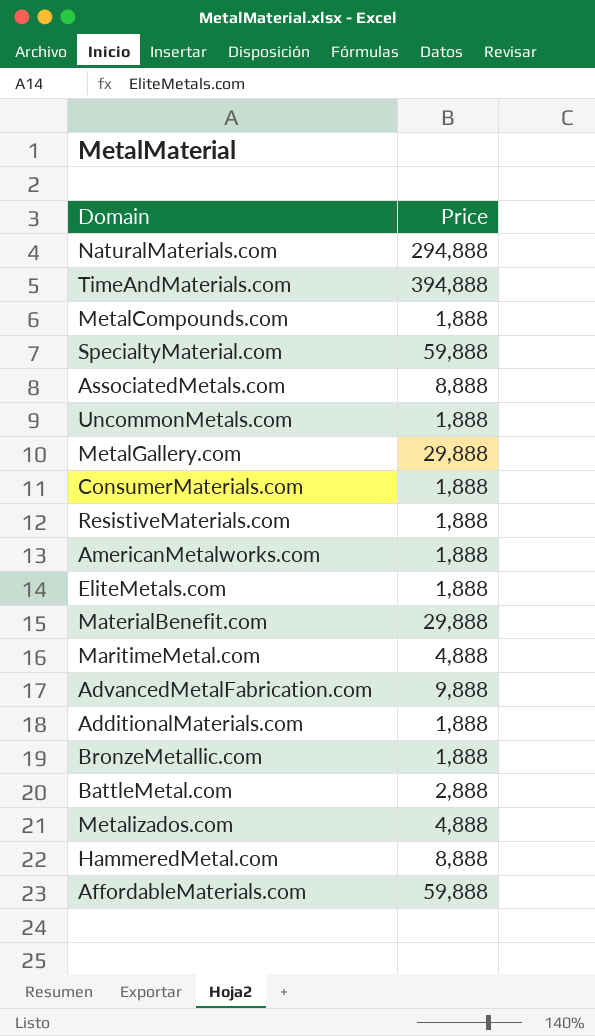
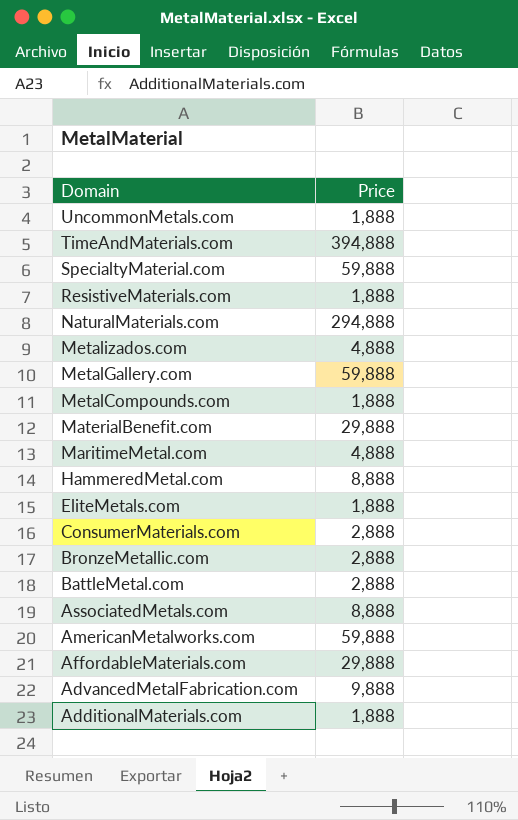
row order: none -> Domain descending
MetalGallery.com | Price: 29,888 -> 59,888
ConsumerMaterials.com | Price: 1,888 -> 2,888
BronzeMetallic.com | Price: 1,888 -> 2,888
AmericanMetalworks.com | Price: 1,888 -> 59,888
AffordableMaterials.com | Price: 59,888 -> 29,888

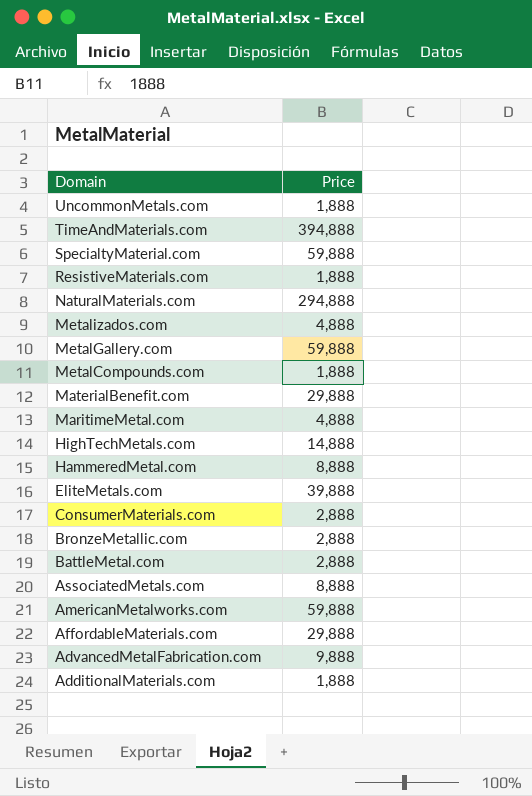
row HighTechMetals.com: none -> 14,888
EliteMetals.com | Price: 1,888 -> 39,888

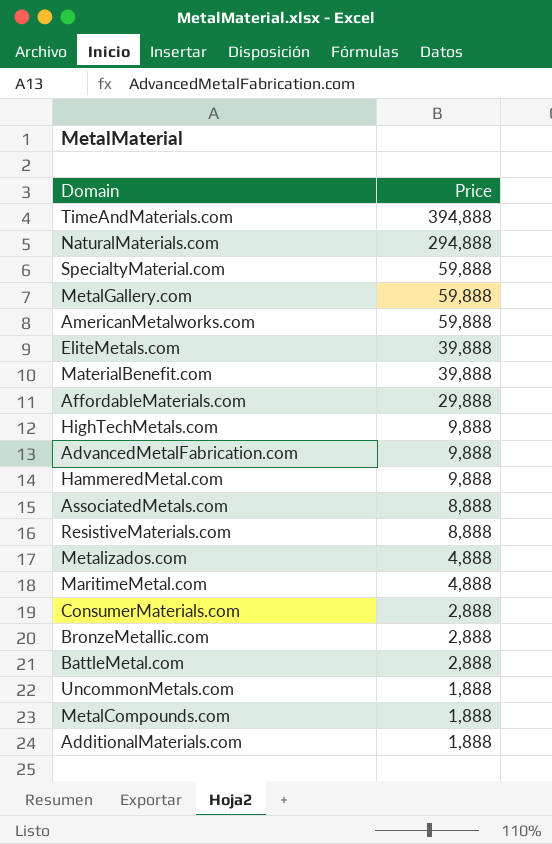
row order: Domain descending -> Price descending
MaterialBenefit.com | Price: 29,888 -> 39,888
HighTechMetals.com | Price: 14,888 -> 9,888
HammeredMetal.com | Price: 8,888 -> 9,888
ResistiveMaterials.com | Price: 1,888 -> 8,888

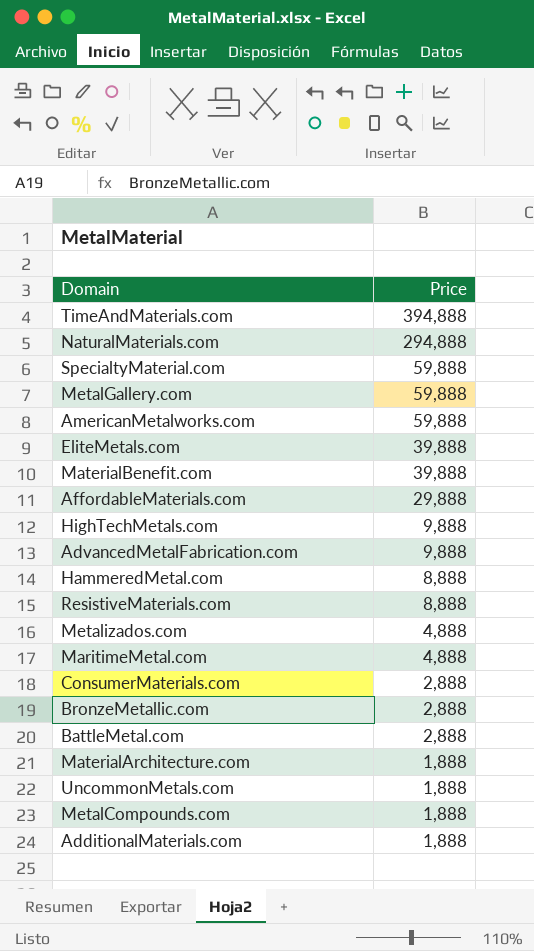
row AssociatedMetals.com: 8,888 -> none
HammeredMetal.com | Price: 9,888 -> 8,888
row MaterialArchitecture.com: none -> 1,888

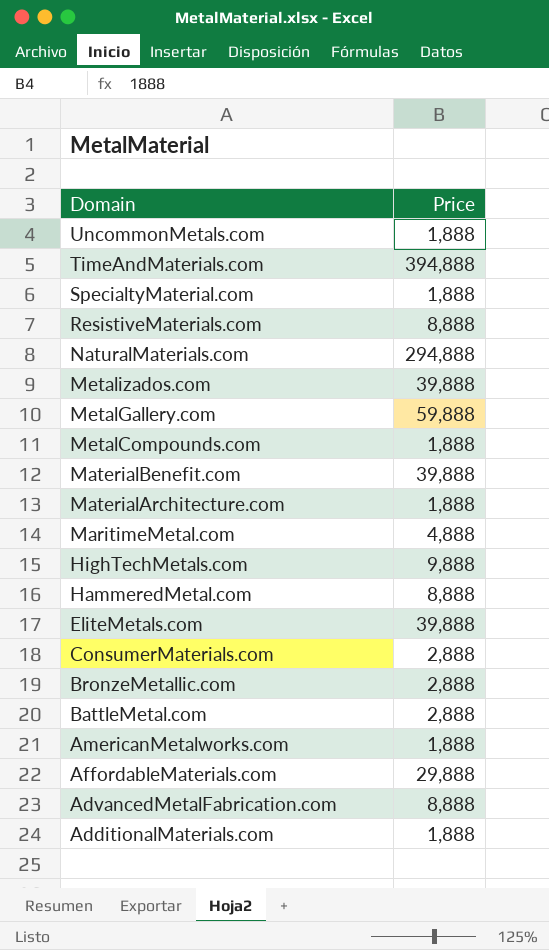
row order: Price descending -> Domain descending
SpecialtyMaterial.com | Price: 59,888 -> 1,888
Metalizados.com | Price: 4,888 -> 39,888
AmericanMetalworks.com | Price: 59,888 -> 1,888
AdvancedMetalFabrication.com | Price: 9,888 -> 8,888

